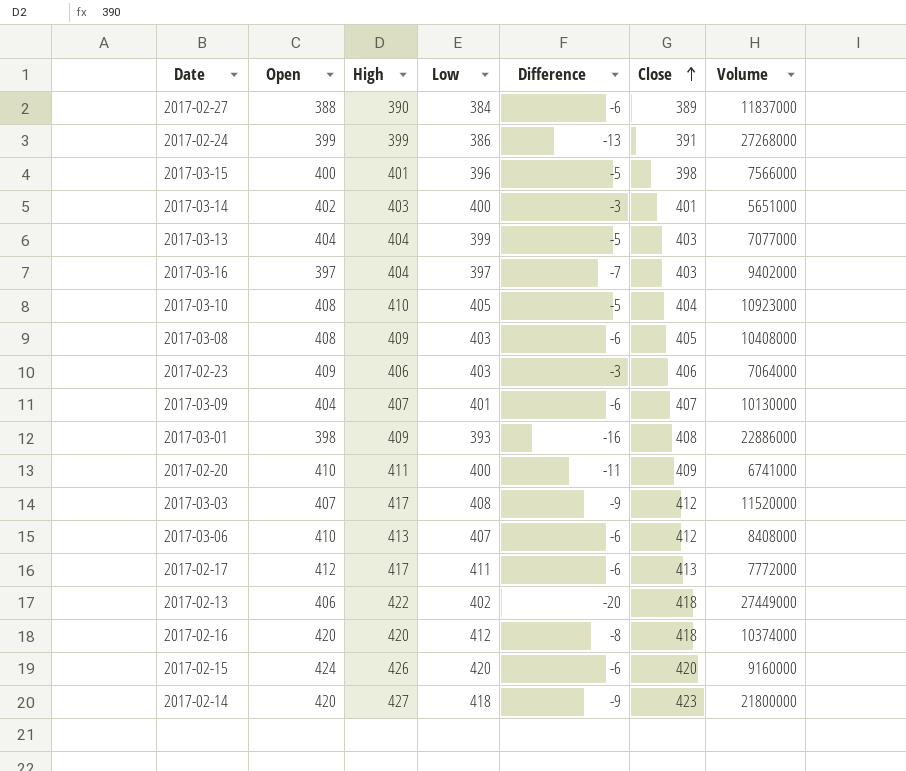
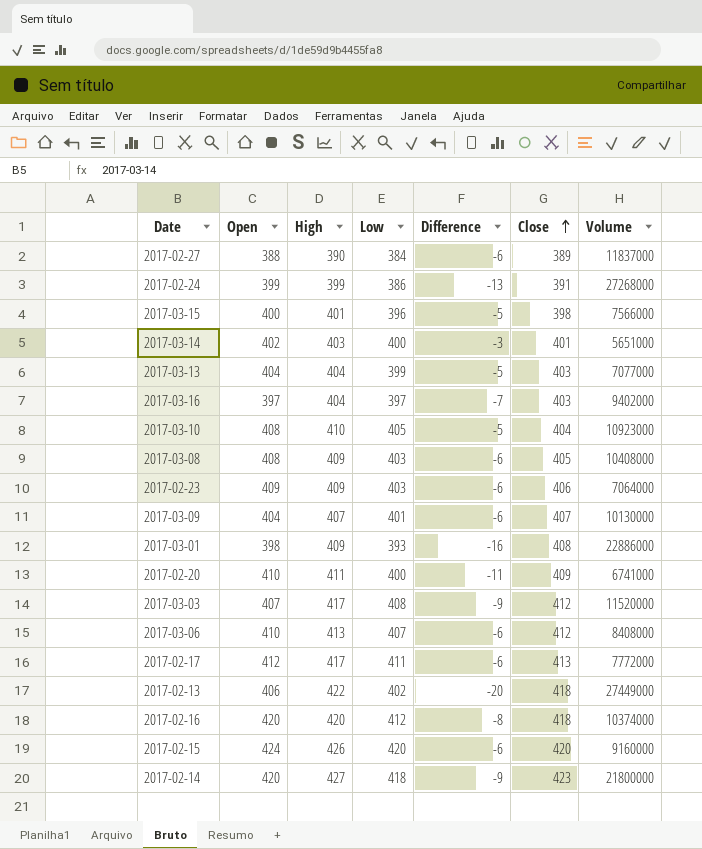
2017-02-23 | High: 406 -> 409
2017-02-23 | Difference: -3 -> -6

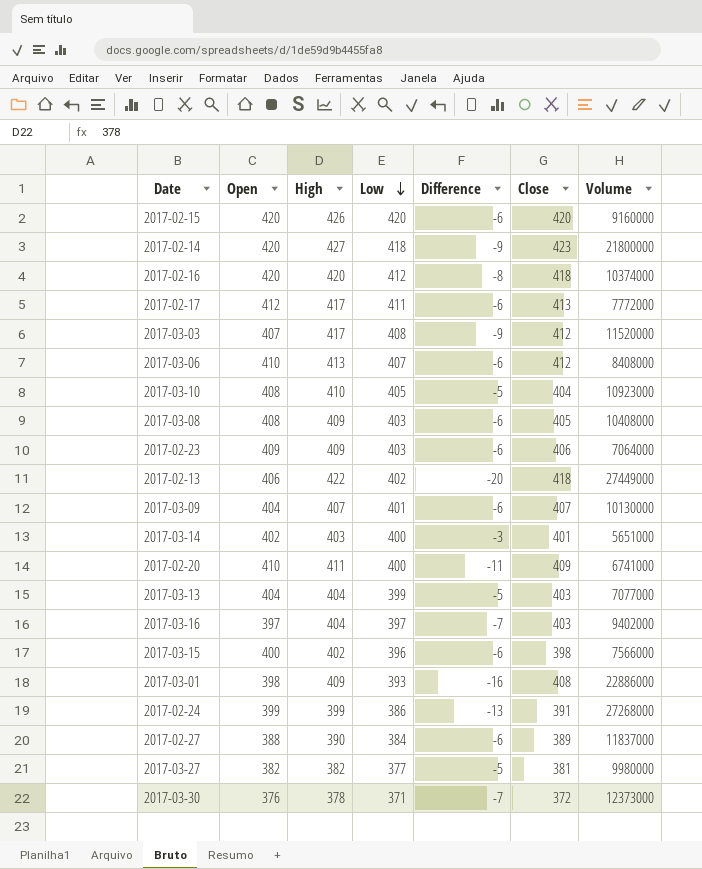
row order: Close ascending -> Low descending
2017-02-15 | Open: 424 -> 420
2017-03-15 | High: 401 -> 402
2017-03-15 | Difference: -5 -> -6
row 2017-03-27: none -> 382 | 382 | 377 | -5 | 381 | 9980000
row 2017-03-30: none -> 376 | 378 | 371 | -7 | 372 | 12373000

